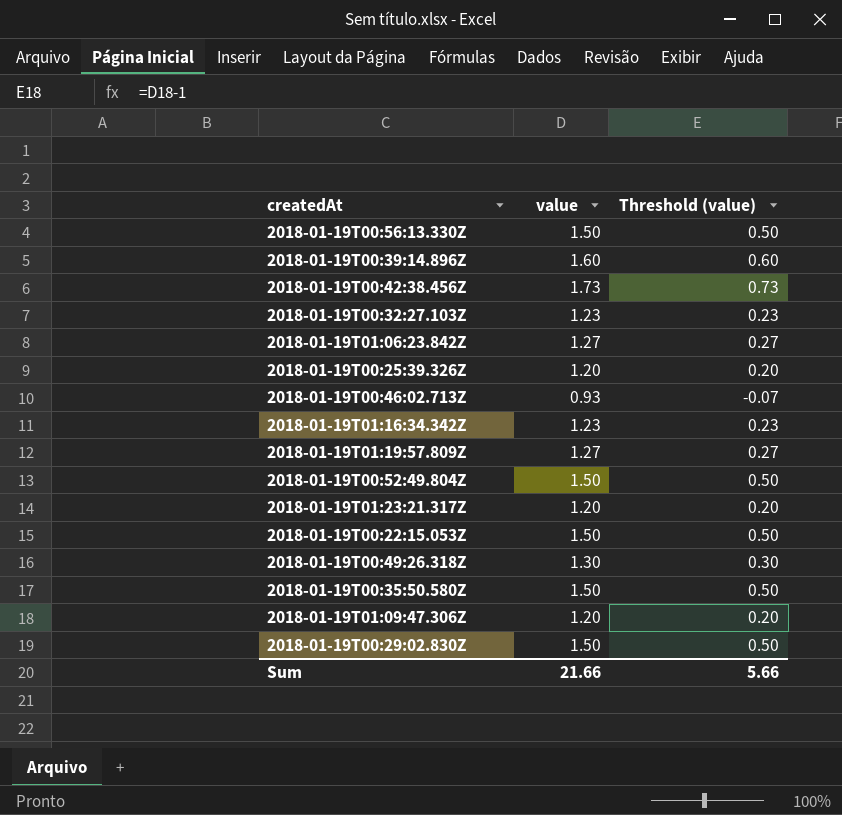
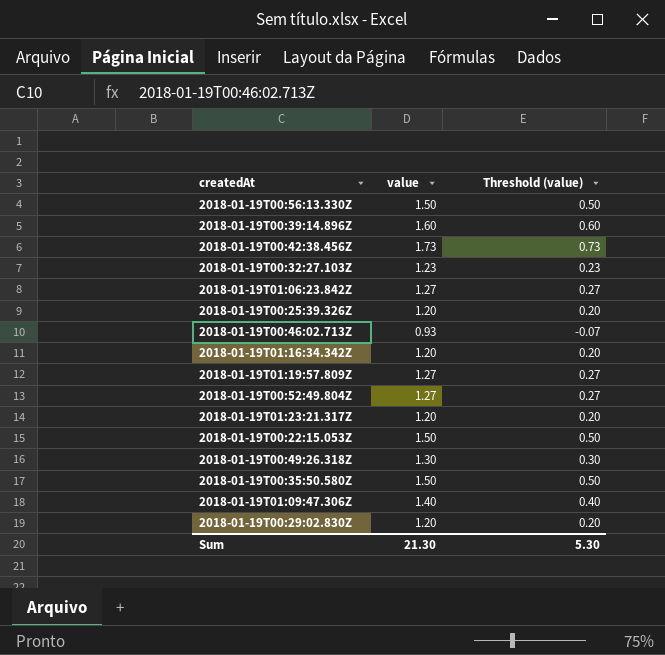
2018-01-19T01:16:34.342Z | value: 1.23 -> 1.20
2018-01-19T01:16:34.342Z | Threshold (value): 0.23 -> 0.20
2018-01-19T00:52:49.804Z | value: 1.50 -> 1.27
2018-01-19T00:52:49.804Z | Threshold (value): 0.50 -> 0.27
2018-01-19T01:09:47.306Z | value: 1.20 -> 1.40
2018-01-19T01:09:47.306Z | Threshold (value): 0.20 -> 0.40
2018-01-19T00:29:02.830Z | value: 1.50 -> 1.20
2018-01-19T00:29:02.830Z | Threshold (value): 0.50 -> 0.20
Sum | value: 21.66 -> 21.30
Sum | Threshold (value): 5.66 -> 5.30

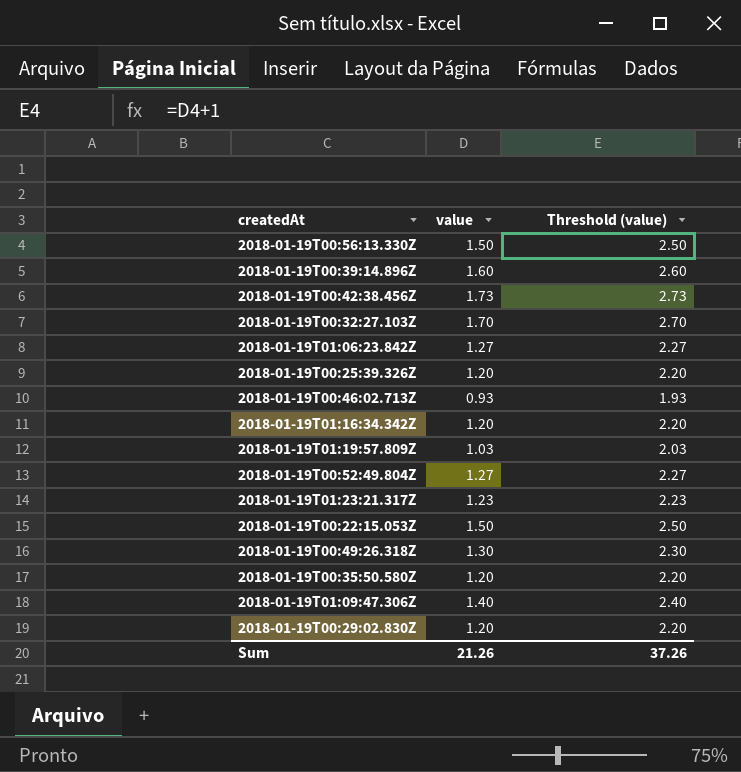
column Threshold (value) | formula: [value] - 1 -> [value] + 1
2018-01-19T00:32:27.103Z | value: 1.23 -> 1.70
2018-01-19T01:19:57.809Z | value: 1.27 -> 1.03
2018-01-19T01:23:21.317Z | value: 1.20 -> 1.23
2018-01-19T00:35:50.580Z | value: 1.50 -> 1.20
Sum | value: 21.30 -> 21.26
Sum | Threshold (value): 5.30 -> 37.26

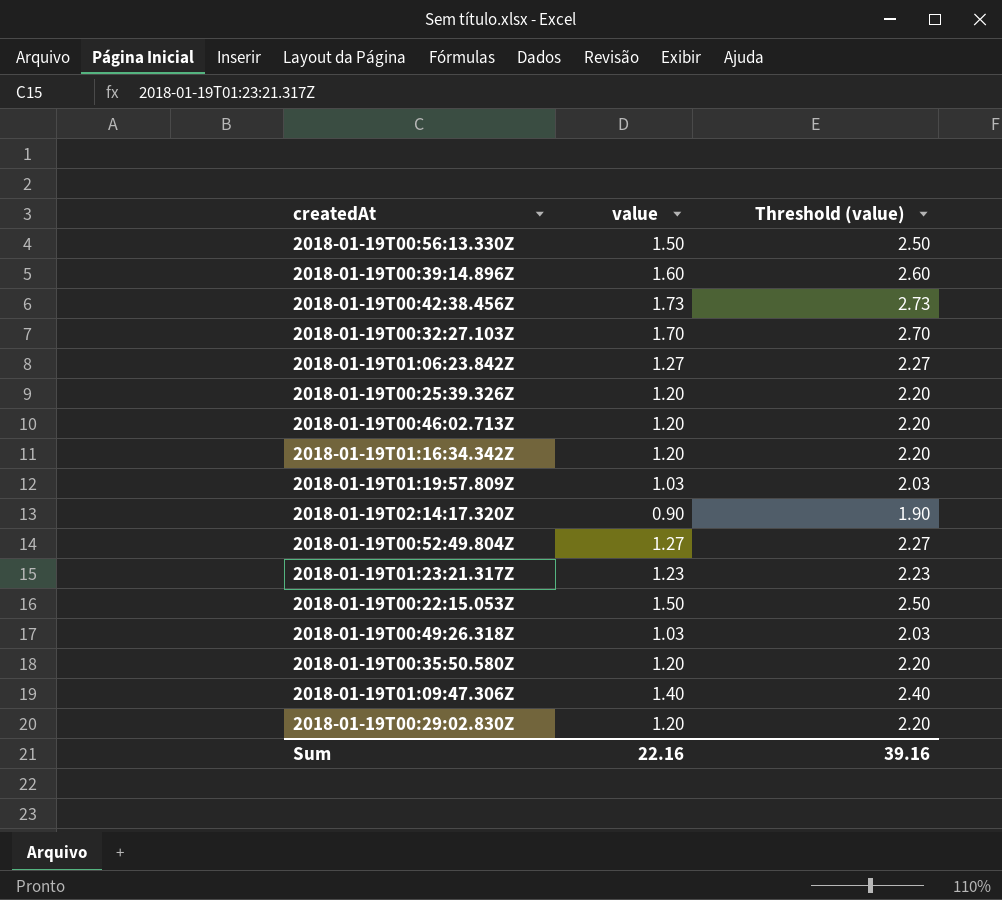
2018-01-19T00:46:02.713Z | value: 0.93 -> 1.20
2018-01-19T00:46:02.713Z | Threshold (value): 1.93 -> 2.20
row 2018-01-19T02:14:17.320Z: none -> 0.90 | 1.90
2018-01-19T00:49:26.318Z | value: 1.30 -> 1.03
2018-01-19T00:49:26.318Z | Threshold (value): 2.30 -> 2.03
Sum | value: 21.26 -> 22.16
Sum | Threshold (value): 37.26 -> 39.16

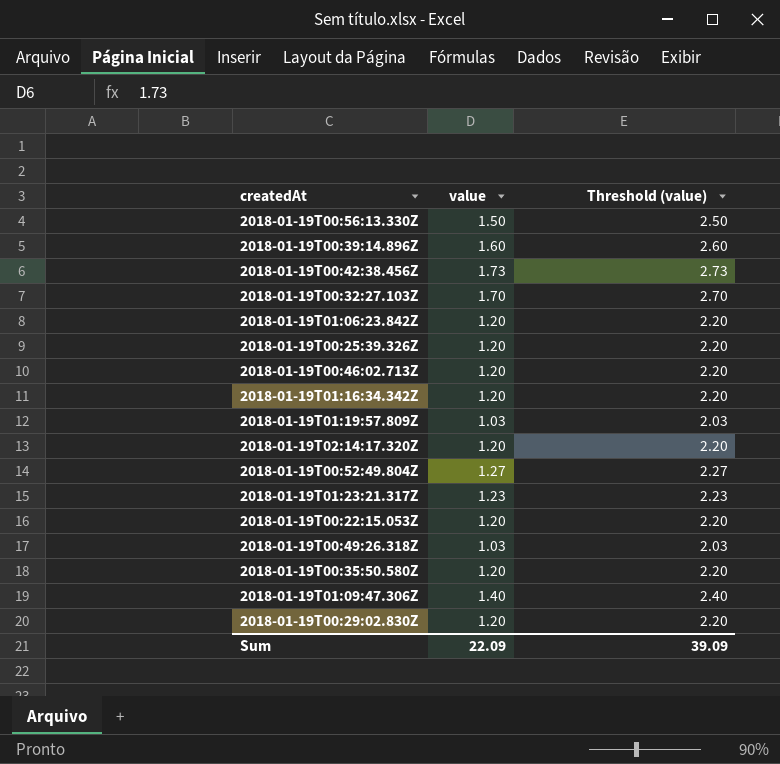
2018-01-19T01:06:23.842Z | value: 1.27 -> 1.20
2018-01-19T01:06:23.842Z | Threshold (value): 2.27 -> 2.20
2018-01-19T02:14:17.320Z | value: 0.90 -> 1.20
2018-01-19T02:14:17.320Z | Threshold (value): 1.90 -> 2.20
2018-01-19T00:22:15.053Z | value: 1.50 -> 1.20
2018-01-19T00:22:15.053Z | Threshold (value): 2.50 -> 2.20
Sum | value: 22.16 -> 22.09
Sum | Threshold (value): 39.16 -> 39.09

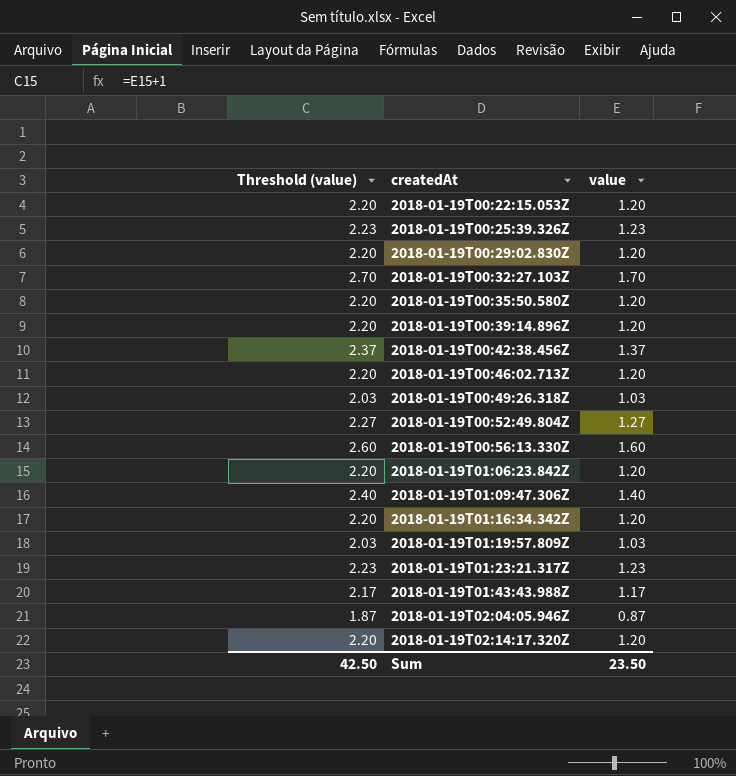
row order: none -> createdAt ascending
column Threshold (value) | position: 3 -> 1
2018-01-19T00:25:39.326Z | Threshold (value): 2.20 -> 2.23
2018-01-19T00:25:39.326Z | value: 1.20 -> 1.23
2018-01-19T00:39:14.896Z | Threshold (value): 2.60 -> 2.20
2018-01-19T00:39:14.896Z | value: 1.60 -> 1.20
2018-01-19T00:42:38.456Z | Threshold (value): 2.73 -> 2.37
2018-01-19T00:42:38.456Z | value: 1.73 -> 1.37
2018-01-19T00:56:13.330Z | Threshold (value): 2.50 -> 2.60
2018-01-19T00:56:13.330Z | value: 1.50 -> 1.60
row 2018-01-19T01:43:43.988Z: none -> 2.17 | 1.17
row 2018-01-19T02:04:05.946Z: none -> 1.87 | 0.87
Sum | Threshold (value): 39.09 -> 42.50
Sum | value: 22.09 -> 23.50

